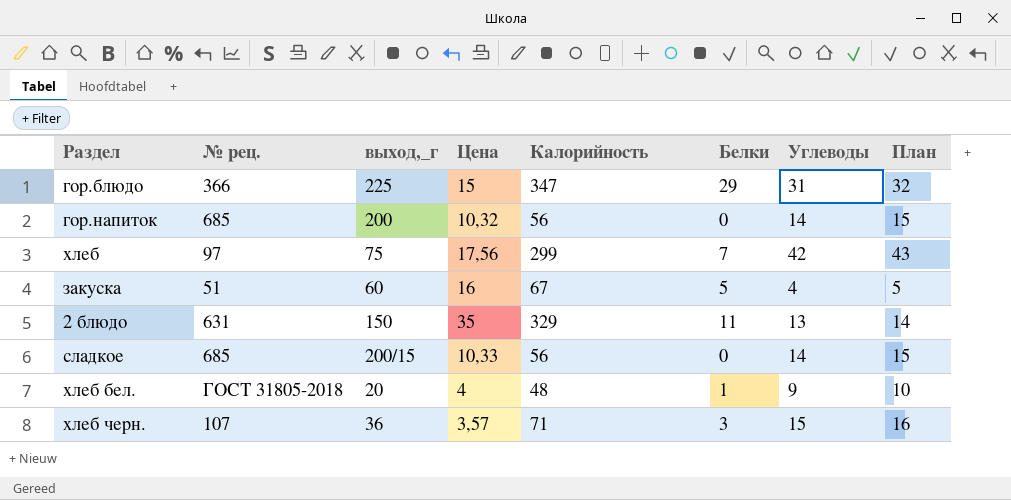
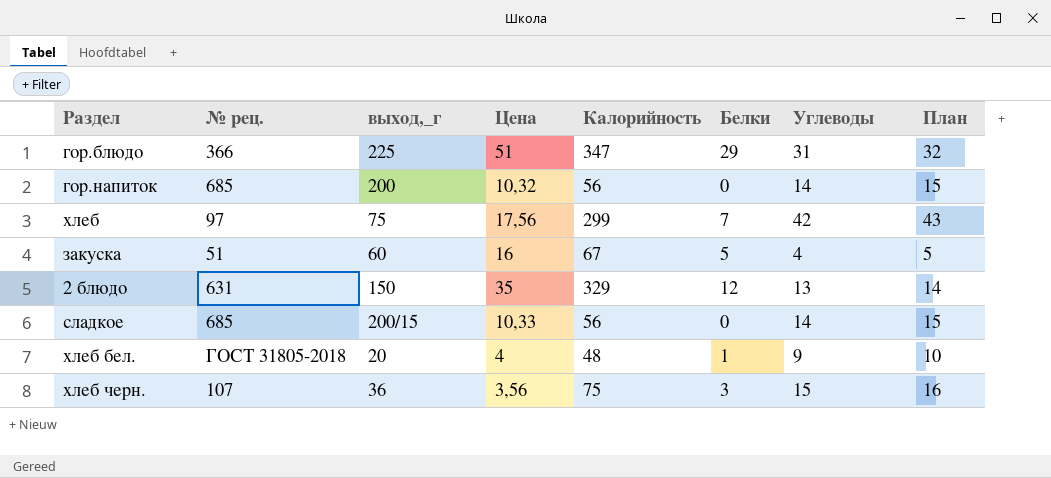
гор.блюдо | Цена: 15 -> 51
2 блюдо | Белки: 11 -> 12
хлеб черн. | Цена: 3,57 -> 3,56
хлеб черн. | Калорийность: 71 -> 75

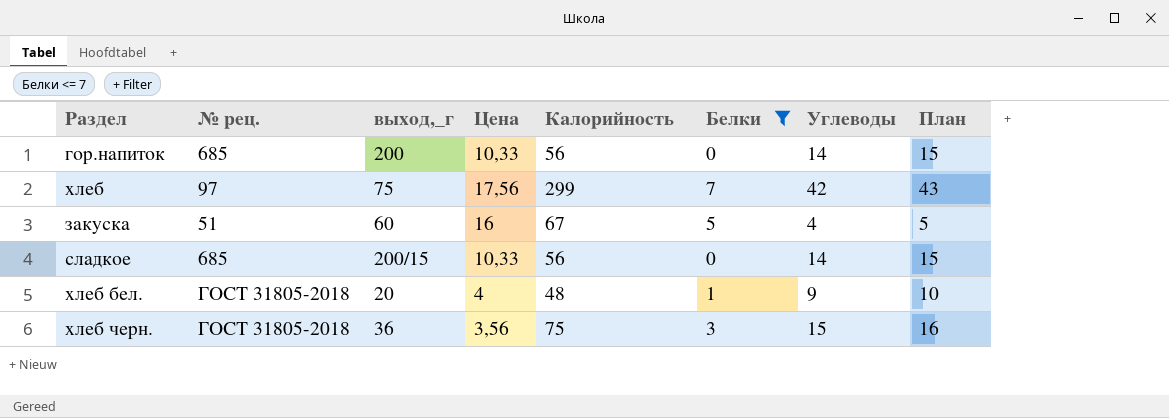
filter: none -> Белки <= 7
гор.напиток | Цена: 10,32 -> 10,33
хлеб черн. | № рец.: 107 -> ГОСТ 31805-2018

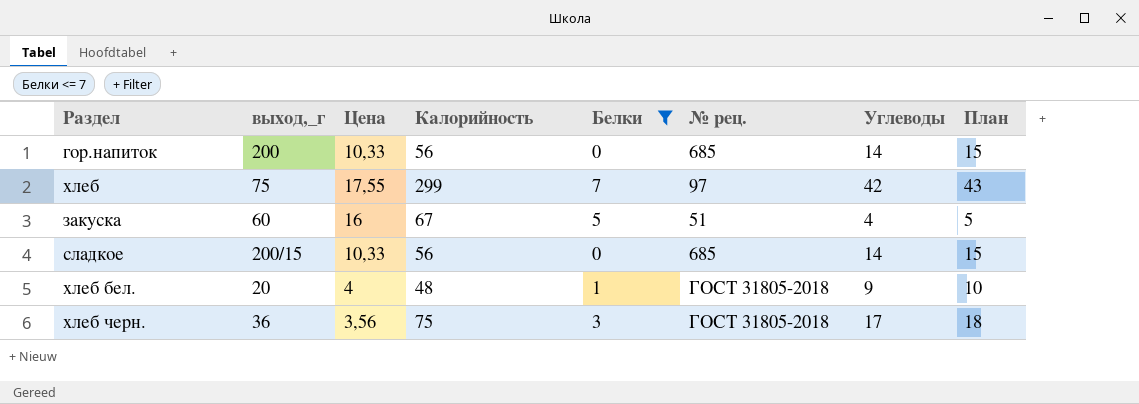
column № рец. | position: 2 -> 6
хлеб | Цена: 17,56 -> 17,55
хлеб черн. | Углеводы: 15 -> 17
хлеб черн. | План: 16 -> 18

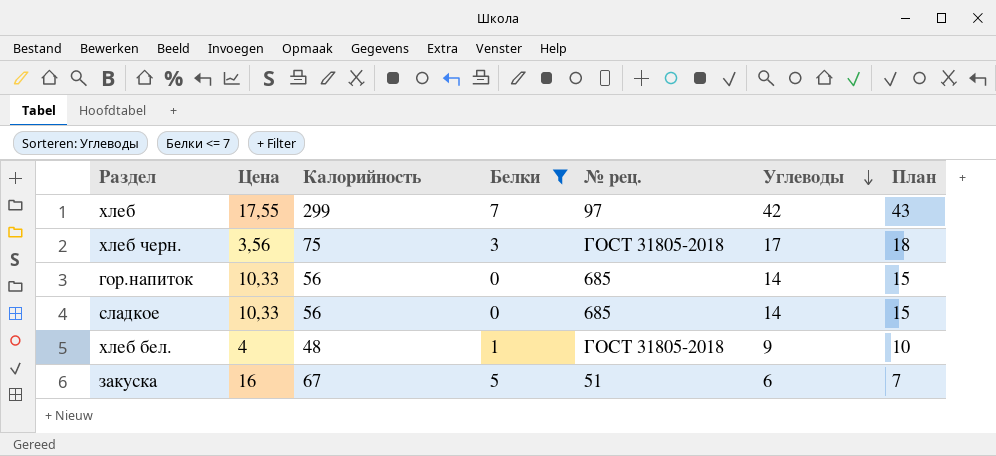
row order: none -> Углеводы descending
column выход,_г | position: 2 -> none
закуска | Углеводы: 4 -> 6
закуска | План: 5 -> 7

